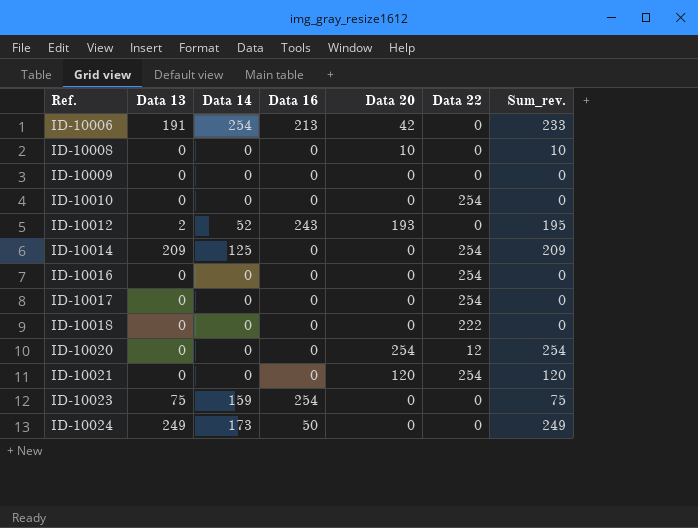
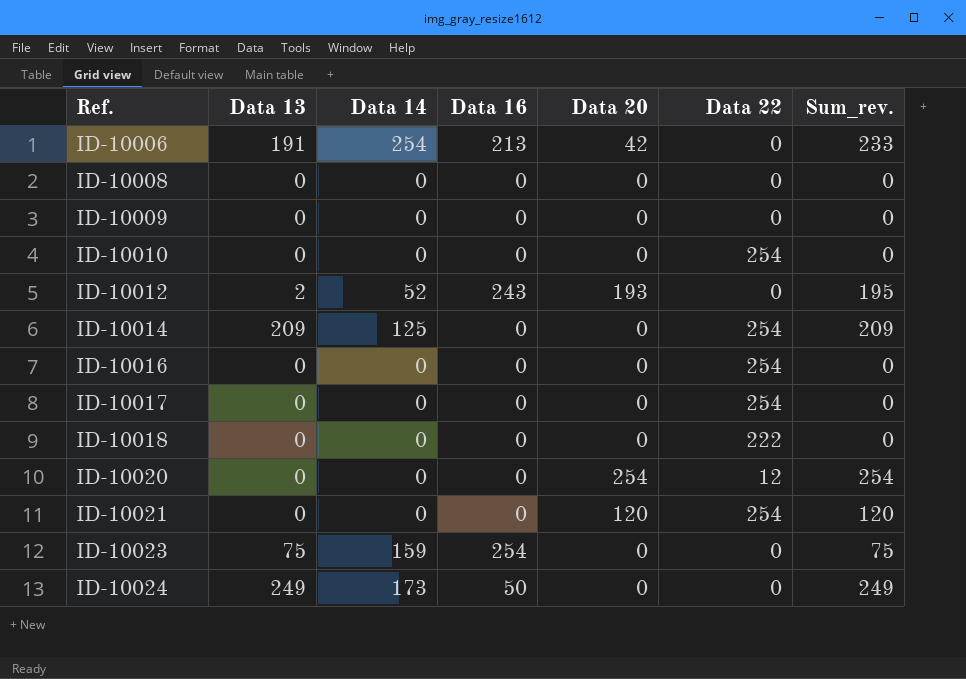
ID-10008 | Data 20: 10 -> 0
ID-10008 | Sum_rev.: 10 -> 0

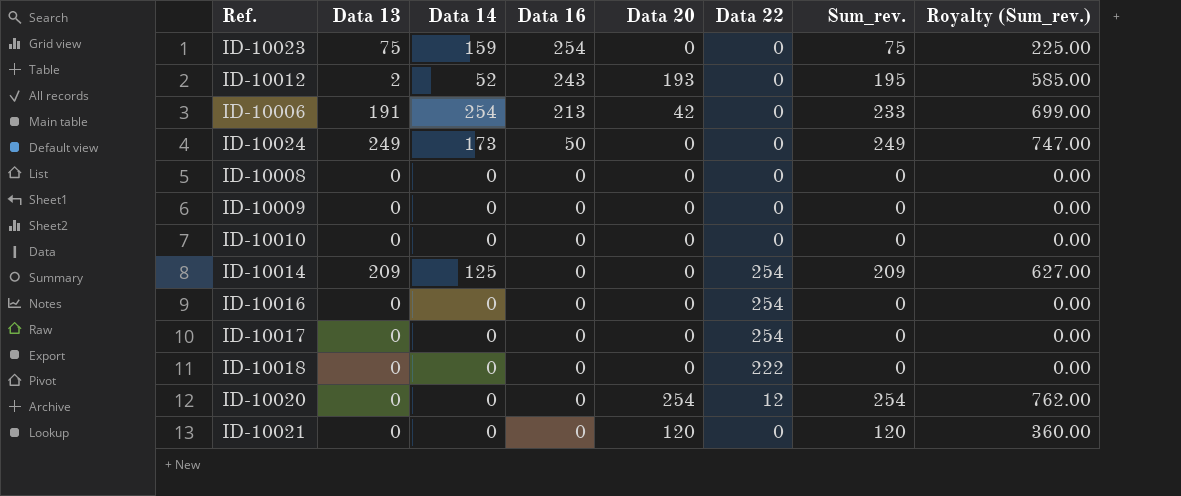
row order: Ref. ascending -> Data 16 descending
column Royalty (Sum_rev.) | formula: none -> [Sum_rev.] * 3
ID-10010 | Data 22: 254 -> 0
ID-10021 | Data 22: 254 -> 0

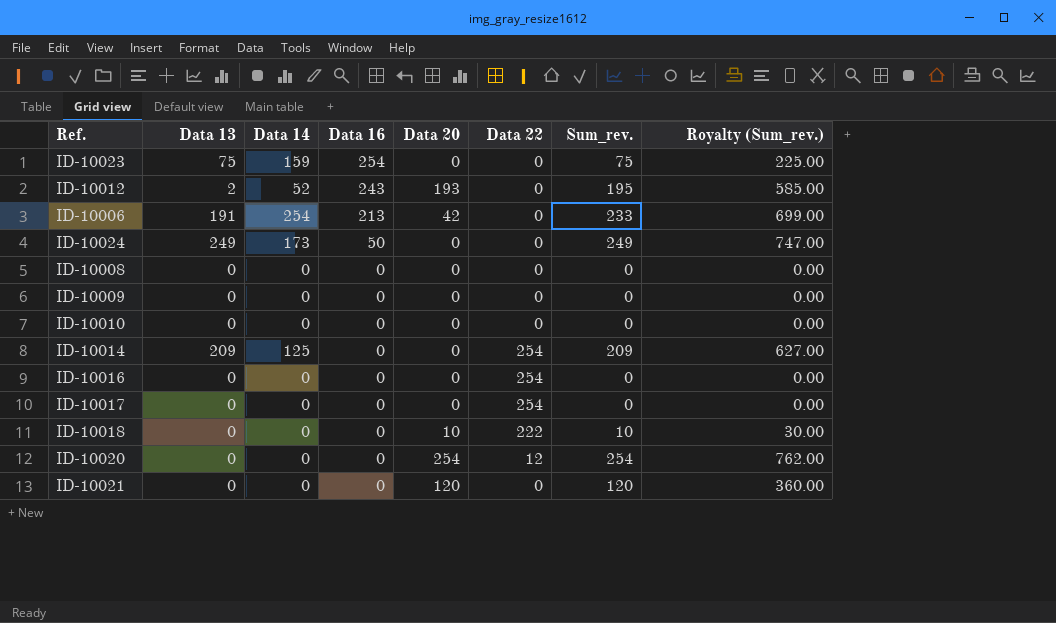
ID-10018 | Data 20: 0 -> 10
ID-10018 | Sum_rev.: 0 -> 10
ID-10018 | Royalty (Sum_rev.): 0.00 -> 30.00

